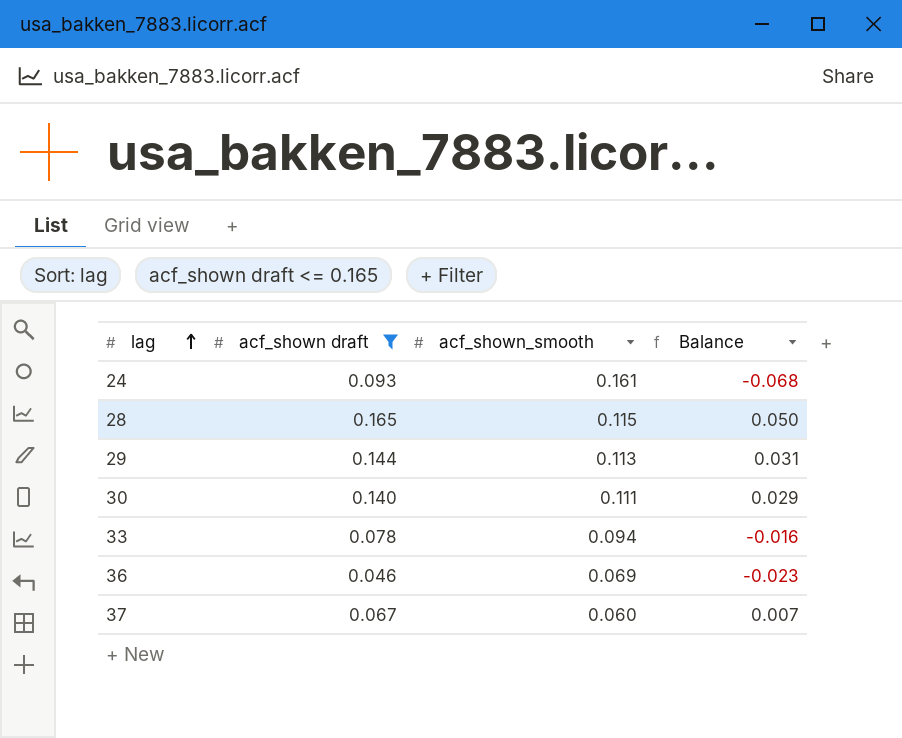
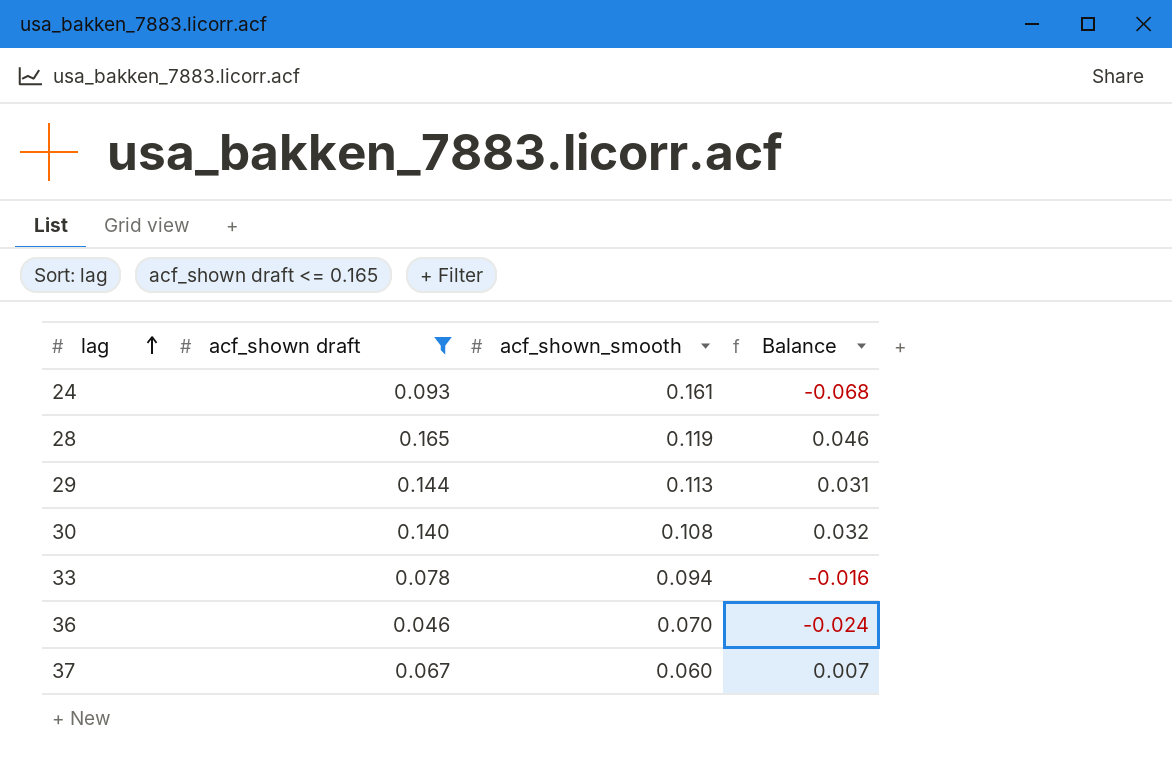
28 | acf_shown_smooth: 0.115 -> 0.119
28 | Balance: 0.050 -> 0.046
30 | acf_shown_smooth: 0.111 -> 0.108
30 | Balance: 0.029 -> 0.032
36 | acf_shown_smooth: 0.069 -> 0.070
36 | Balance: -0.023 -> -0.024

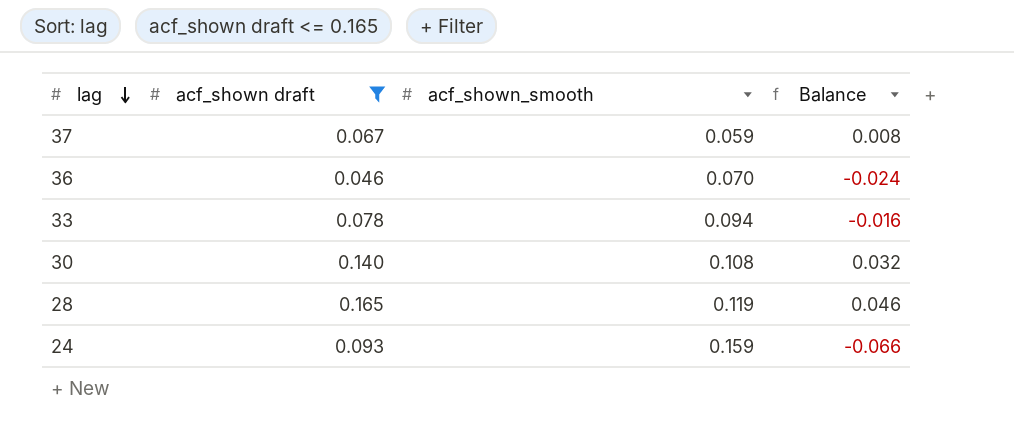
row order: lag ascending -> lag descending
row 29: 0.144 | 0.113 | 0.031 -> none
37 | acf_shown_smooth: 0.060 -> 0.059
37 | Balance: 0.007 -> 0.008
24 | acf_shown_smooth: 0.161 -> 0.159
24 | Balance: -0.068 -> -0.066

